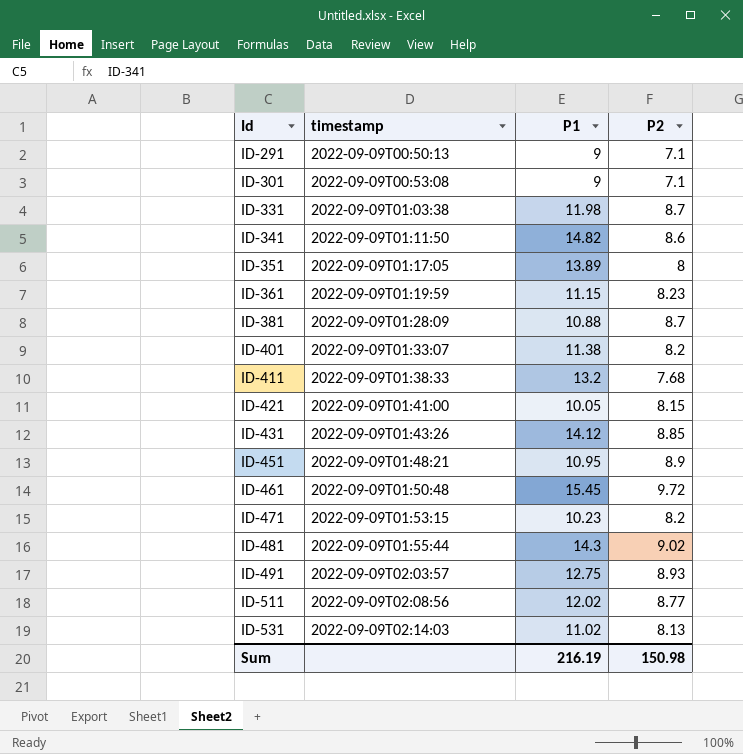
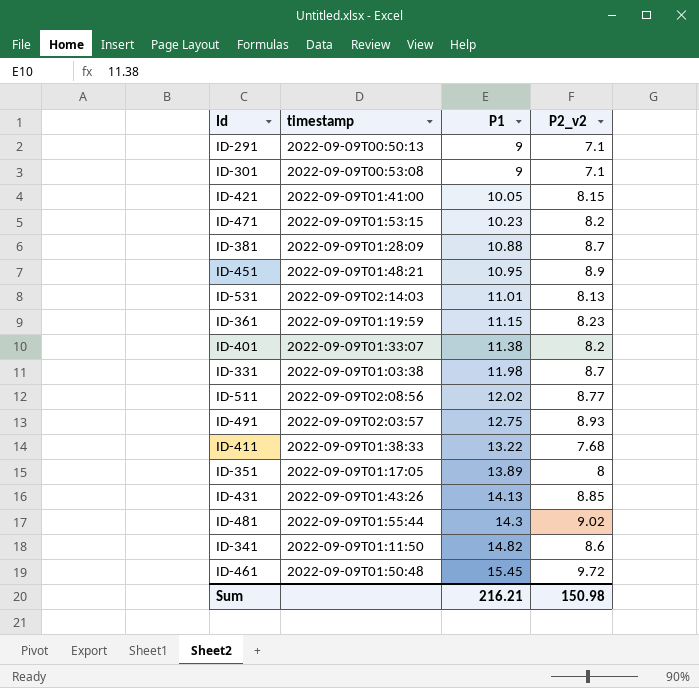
row order: Id ascending -> P1 ascending
column name: P2 -> P2_v2
ID-531 | P1: 11.02 -> 11.01
ID-411 | P1: 13.2 -> 13.22
ID-431 | P1: 14.12 -> 14.13
Sum | P1: 216.19 -> 216.21

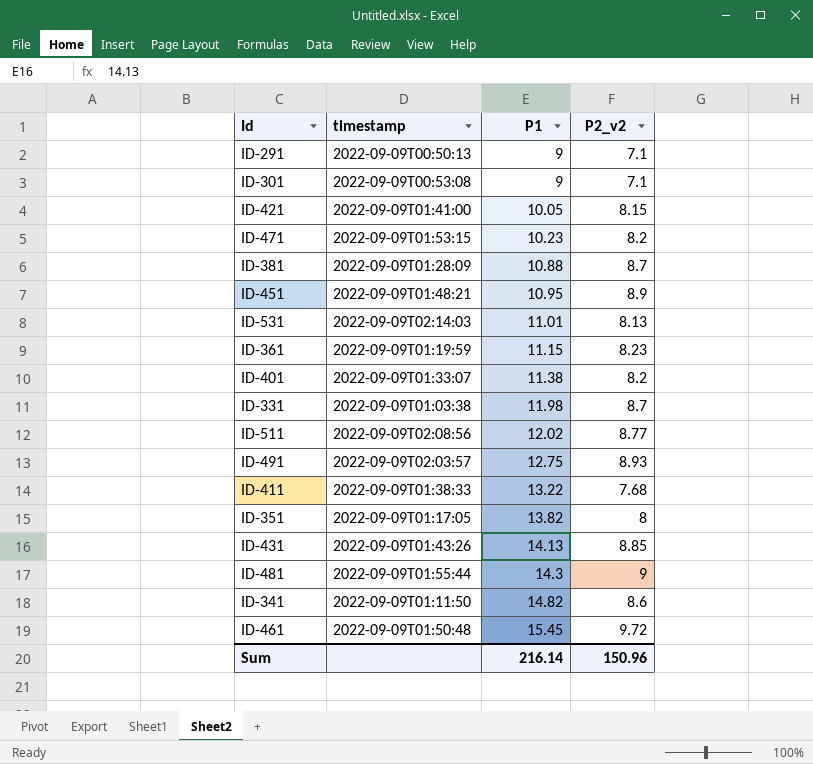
ID-351 | P1: 13.89 -> 13.82
ID-481 | P2_v2: 9.02 -> 9
Sum | P1: 216.21 -> 216.14
Sum | P2_v2: 150.98 -> 150.96

